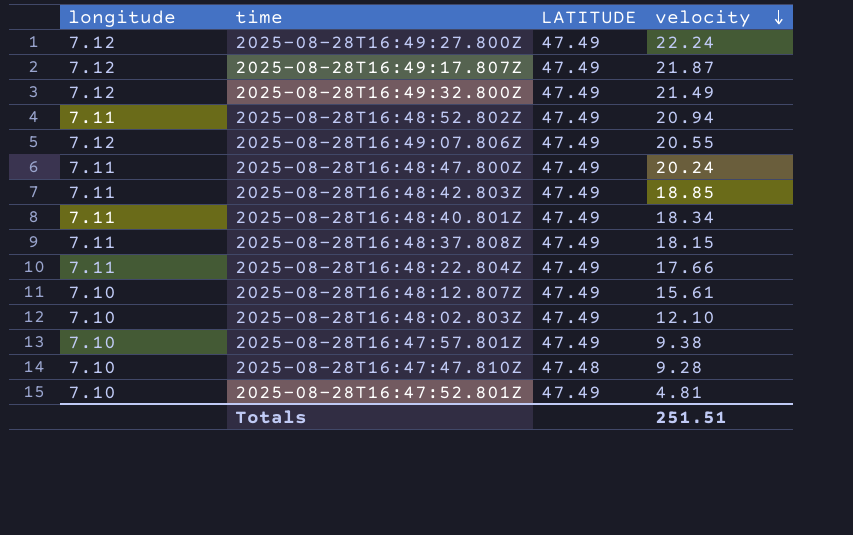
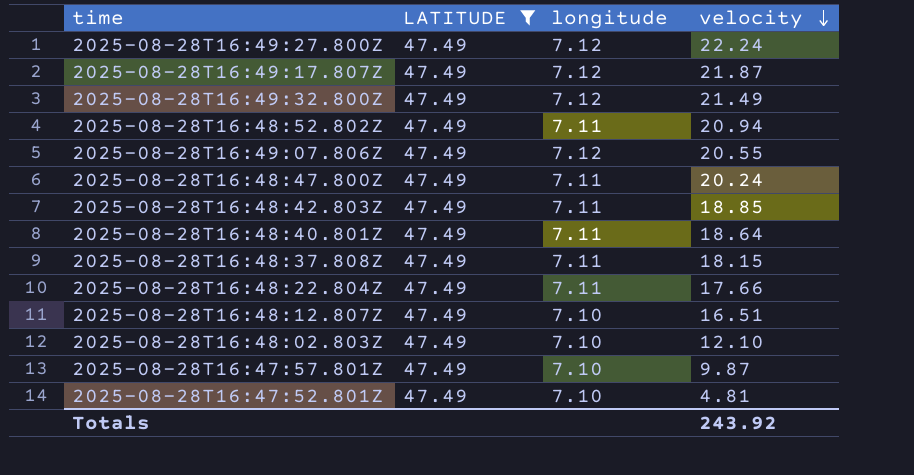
filter: none -> LATITUDE = 47.49
column longitude | position: 1 -> 3
2025-08-28T16:48:40.801Z | velocity: 18.34 -> 18.64
2025-08-28T16:48:12.807Z | velocity: 15.61 -> 16.51
2025-08-28T16:47:57.801Z | velocity: 9.38 -> 9.87
Totals | velocity: 251.51 -> 243.92

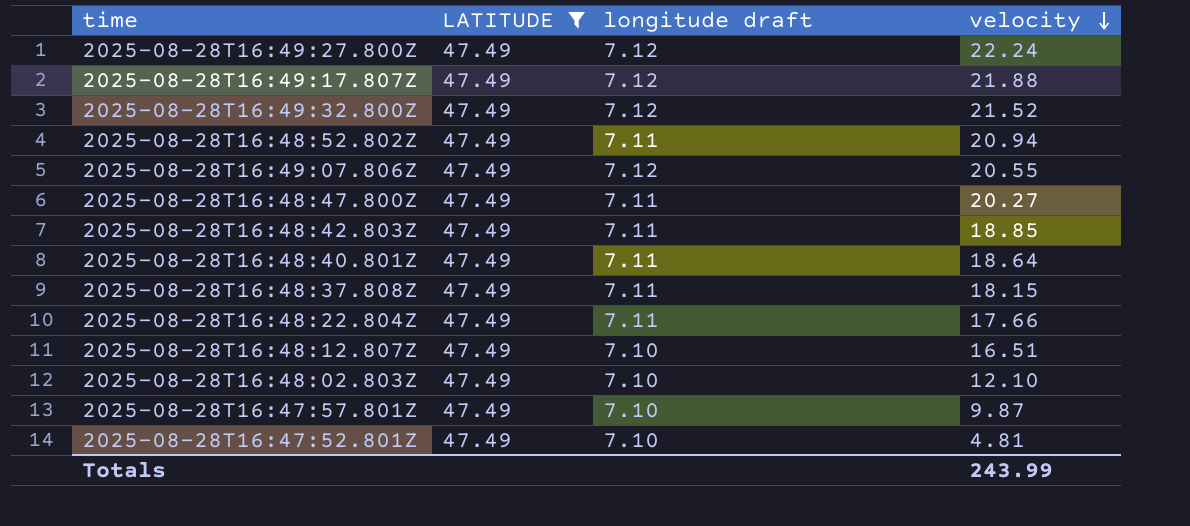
column name: longitude -> longitude draft
2025-08-28T16:49:17.807Z | velocity: 21.87 -> 21.88
2025-08-28T16:49:32.800Z | velocity: 21.49 -> 21.52
2025-08-28T16:48:47.800Z | velocity: 20.24 -> 20.27
Totals | velocity: 243.92 -> 243.99

